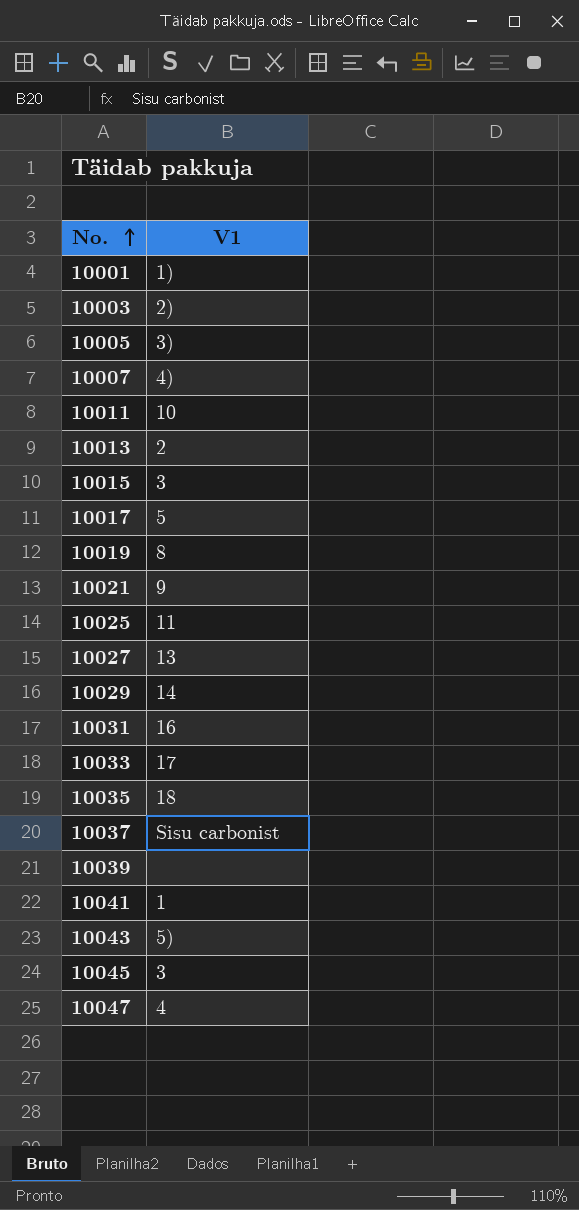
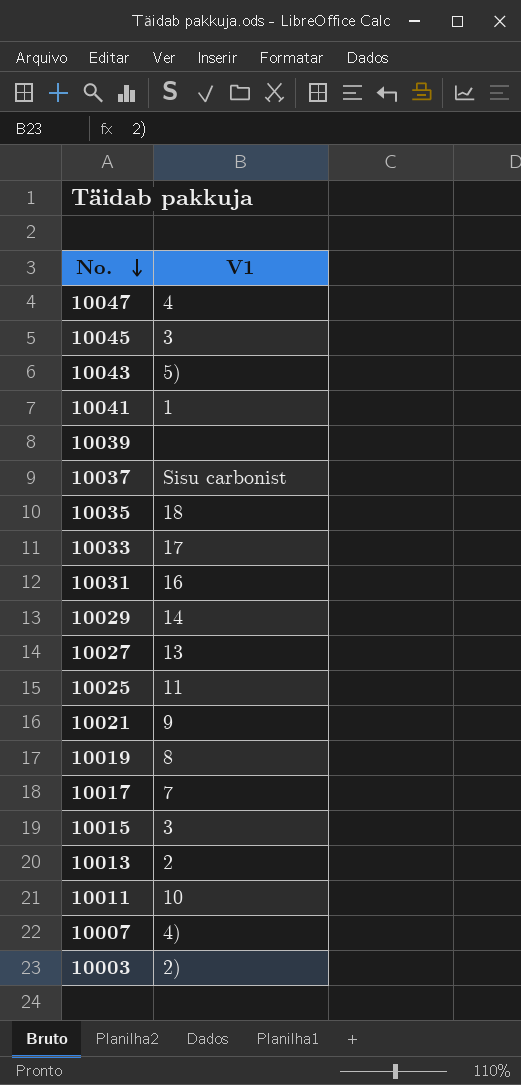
row order: No. ascending -> No. descending
row 10001: 1) -> none
row 10005: 3) -> none
10017 | V1: 5 -> 7

